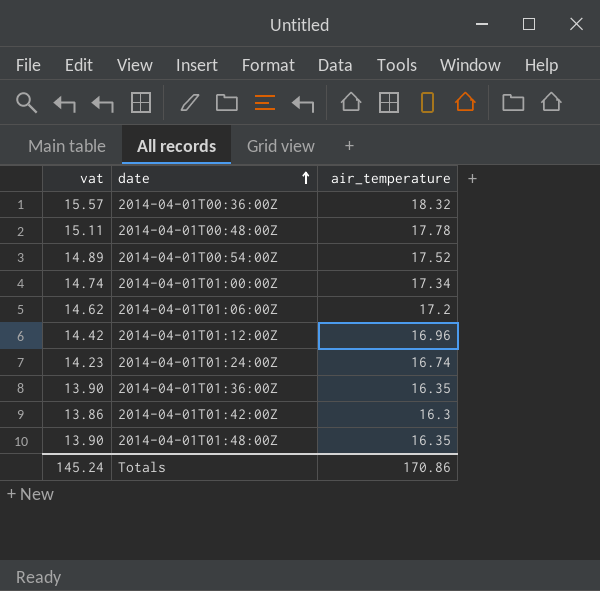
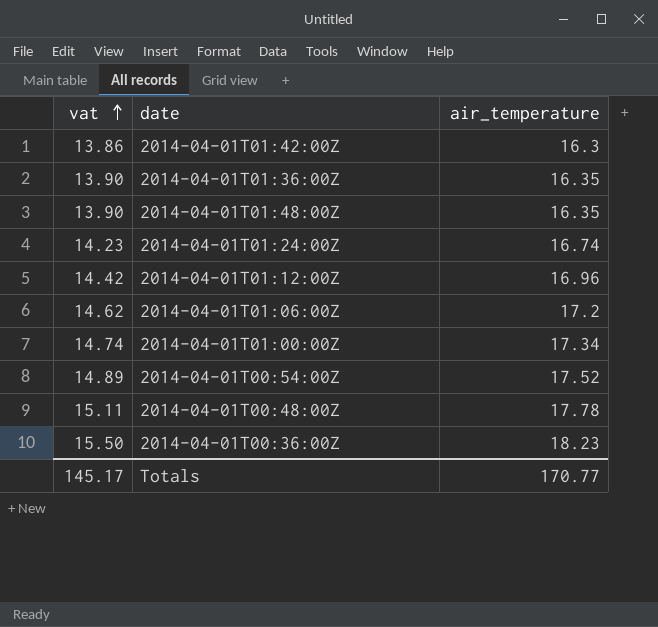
row order: date ascending -> vat ascending
2014-04-01T00:36:00Z | vat: 15.57 -> 15.50
2014-04-01T00:36:00Z | air_temperature: 18.32 -> 18.23
Totals | vat: 145.24 -> 145.17
Totals | air_temperature: 170.86 -> 170.77

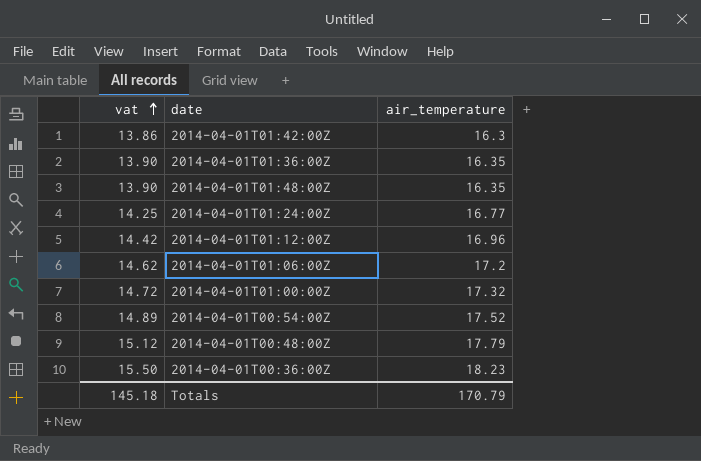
2014-04-01T01:24:00Z | vat: 14.23 -> 14.25
2014-04-01T01:24:00Z | air_temperature: 16.74 -> 16.77
2014-04-01T01:00:00Z | vat: 14.74 -> 14.72
2014-04-01T01:00:00Z | air_temperature: 17.34 -> 17.32
2014-04-01T00:48:00Z | vat: 15.11 -> 15.12
2014-04-01T00:48:00Z | air_temperature: 17.78 -> 17.79
Totals | vat: 145.17 -> 145.18
Totals | air_temperature: 170.77 -> 170.79

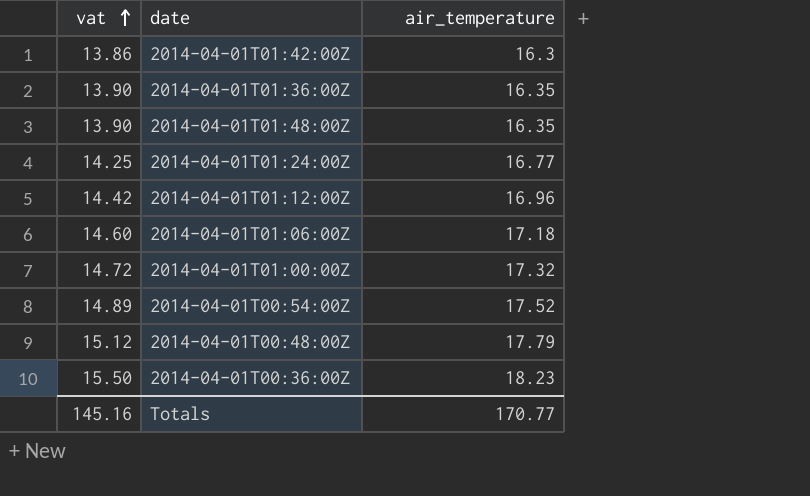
2014-04-01T01:06:00Z | vat: 14.62 -> 14.60
2014-04-01T01:06:00Z | air_temperature: 17.2 -> 17.18
Totals | vat: 145.18 -> 145.16
Totals | air_temperature: 170.79 -> 170.77

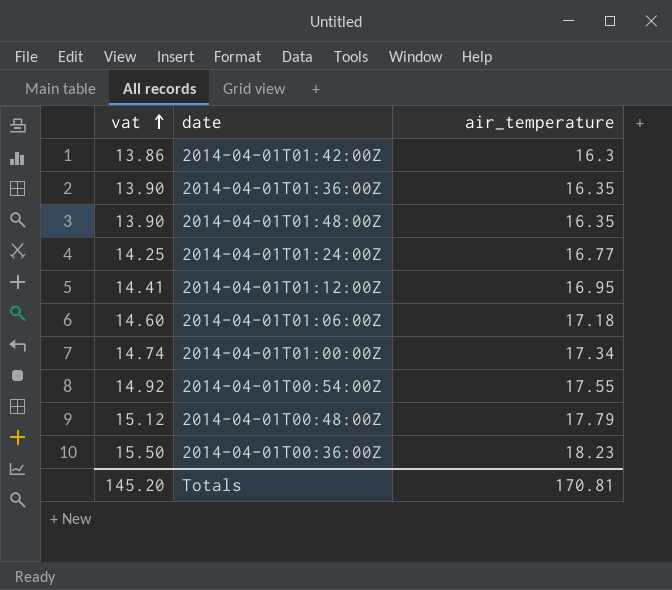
2014-04-01T01:12:00Z | vat: 14.42 -> 14.41
2014-04-01T01:12:00Z | air_temperature: 16.96 -> 16.95
2014-04-01T01:00:00Z | vat: 14.72 -> 14.74
2014-04-01T01:00:00Z | air_temperature: 17.32 -> 17.34
2014-04-01T00:54:00Z | vat: 14.89 -> 14.92
2014-04-01T00:54:00Z | air_temperature: 17.52 -> 17.55
Totals | vat: 145.16 -> 145.20
Totals | air_temperature: 170.77 -> 170.81

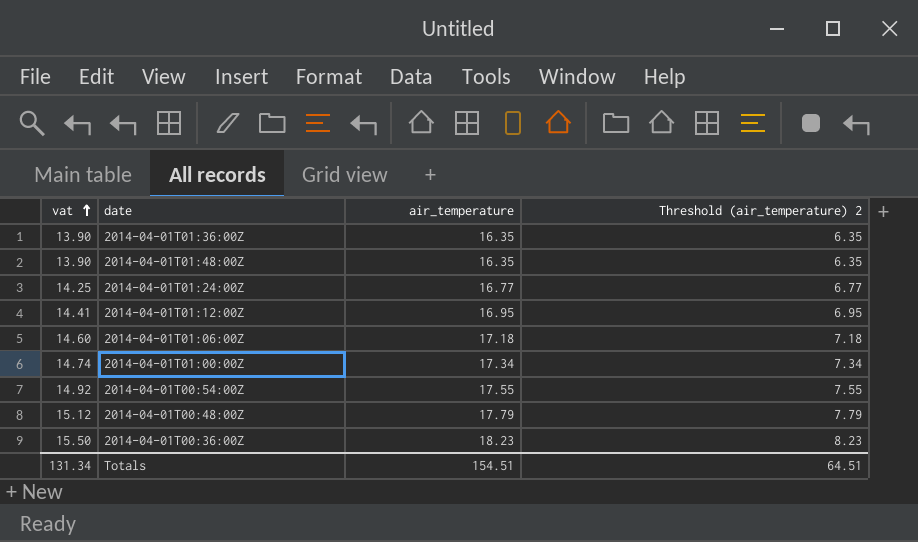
column Threshold (air_temperature) 2 | formula: none -> [air_temperature] - 10
row 2014-04-01T01:42:00Z: 13.86 | 16.3 -> none
Totals | vat: 145.20 -> 131.34
Totals | air_temperature: 170.81 -> 154.51

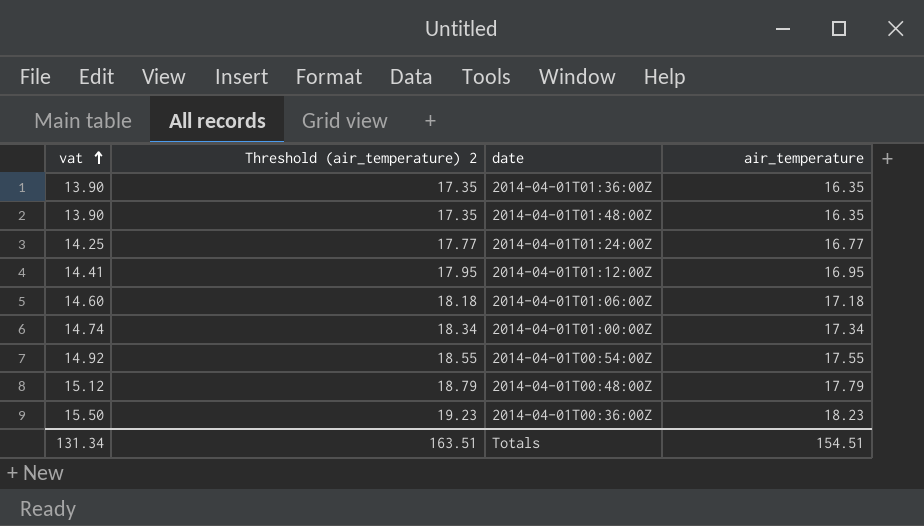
column Threshold (air_temperature) 2 | formula: [air_temperature] - 10 -> [air_temperature] + 1
column Threshold (air_temperature) 2 | position: 4 -> 2
Totals | Threshold (air_temperature) 2: 64.51 -> 163.51

